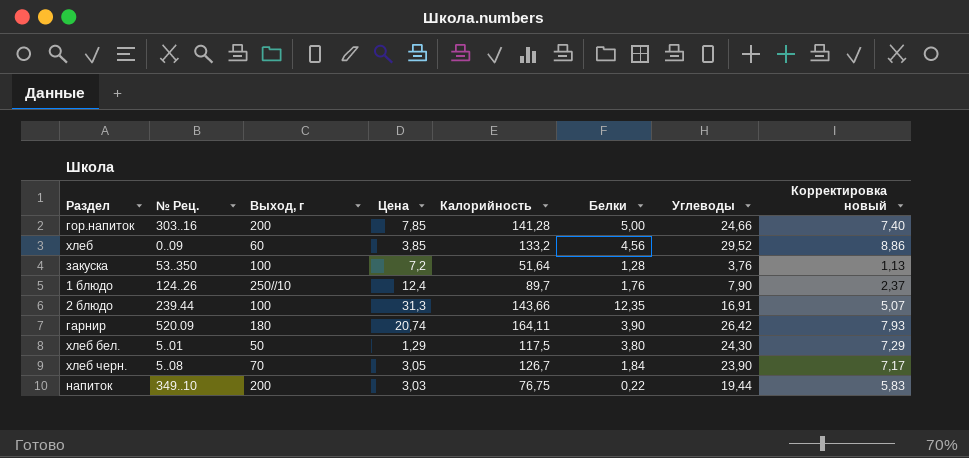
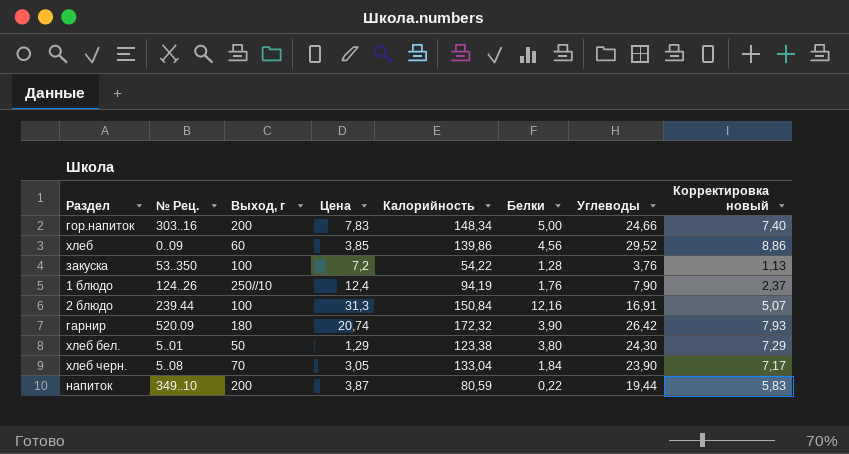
гор.напиток | Цена: 7,85 -> 7,83
гор.напиток | Калорийность: 141,28 -> 148,34
хлеб | Калорийность: 133,2 -> 139,86
закуска | Калорийность: 51,64 -> 54,22
1 блюдо | Калорийность: 89,7 -> 94,19
2 блюдо | Калорийность: 143,66 -> 150,84
2 блюдо | Белки: 12,35 -> 12,16
гарнир | Калорийность: 164,11 -> 172,32
хлеб бел. | Калорийность: 117,5 -> 123,38
хлеб черн. | Калорийность: 126,7 -> 133,04
напиток | Цена: 3,03 -> 3,87
напиток | Калорийность: 76,75 -> 80,59

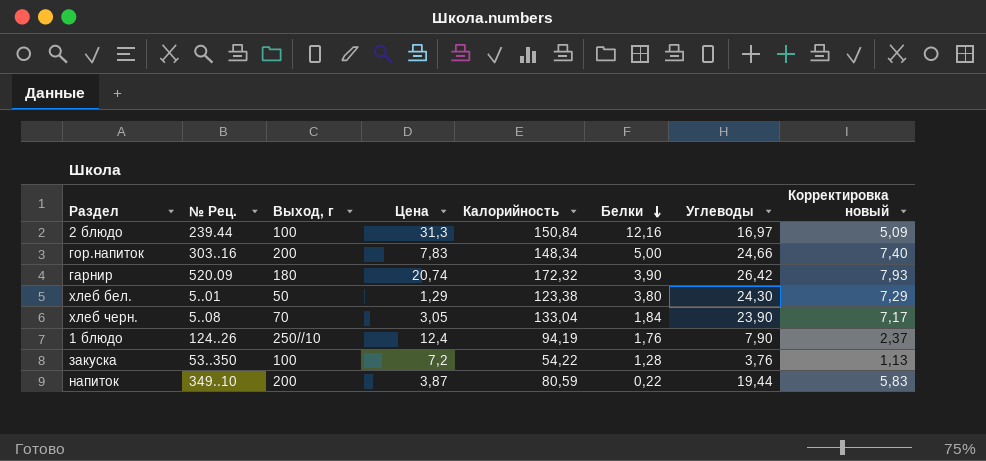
row order: none -> Белки descending
row хлеб: 0..09 | 60 | 3,85 | 139,86 | 4,56 | 29,52 | 8,86 -> none
2 блюдо | Углеводы: 16,91 -> 16,97
2 блюдо | Корректировка новый: 5,07 -> 5,09

